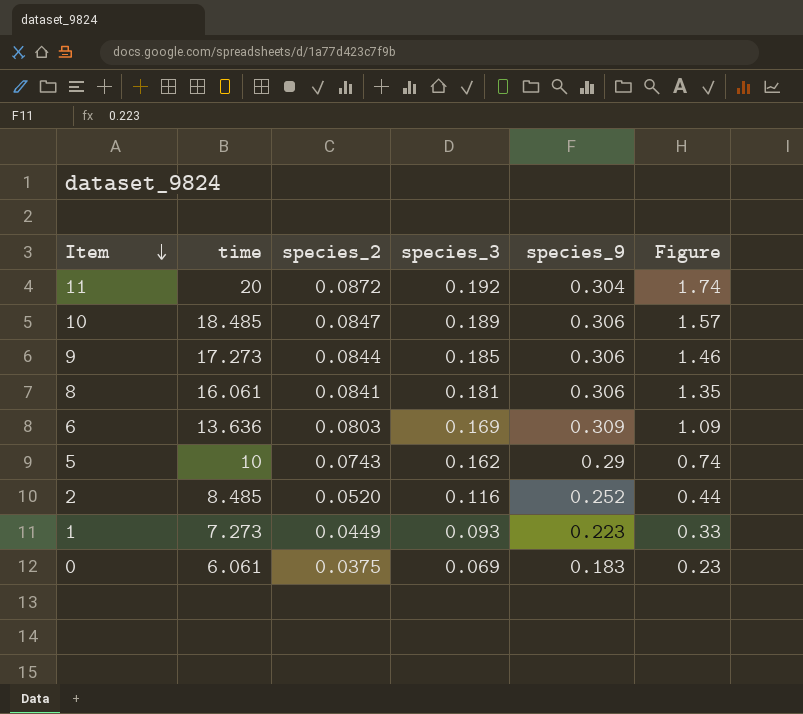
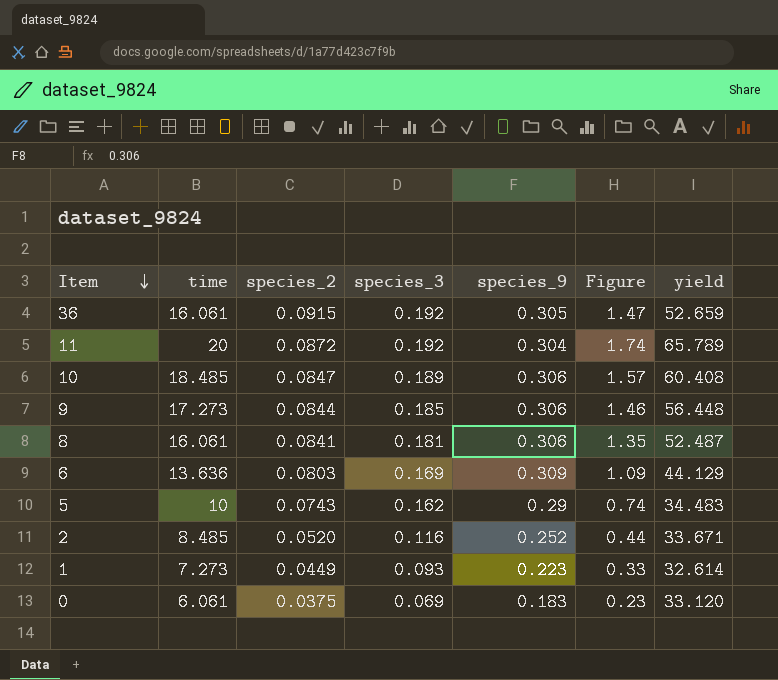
column yield | formula: none -> [time] / [species_9]
row 36: none -> 16.061 | 0.0915 | 0.192 | 0.305 | 1.47 | 52.659

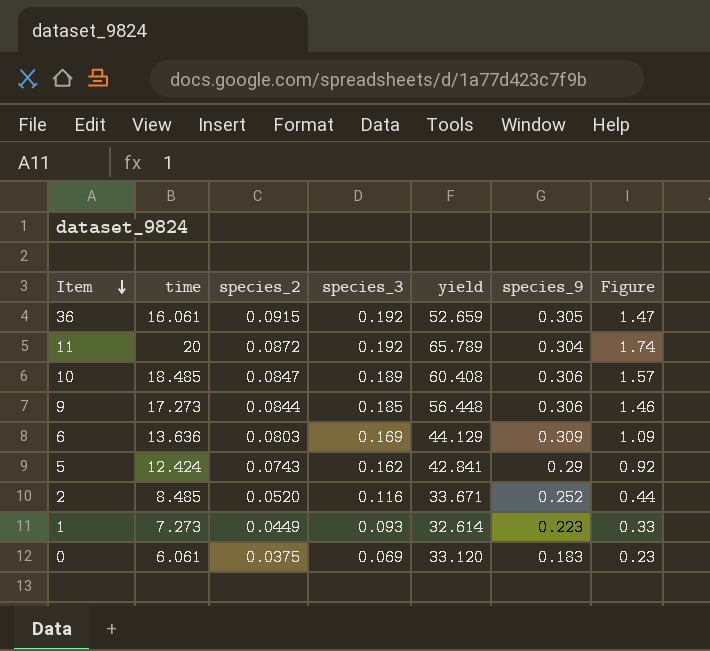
column yield | position: 7 -> 5
row 8: 16.061 | 0.0841 | 0.181 | 0.306 | 1.35 | 52.487 -> none
5 | time: 10 -> 12.424
5 | yield: 34.483 -> 42.841
5 | Figure: 0.74 -> 0.92

